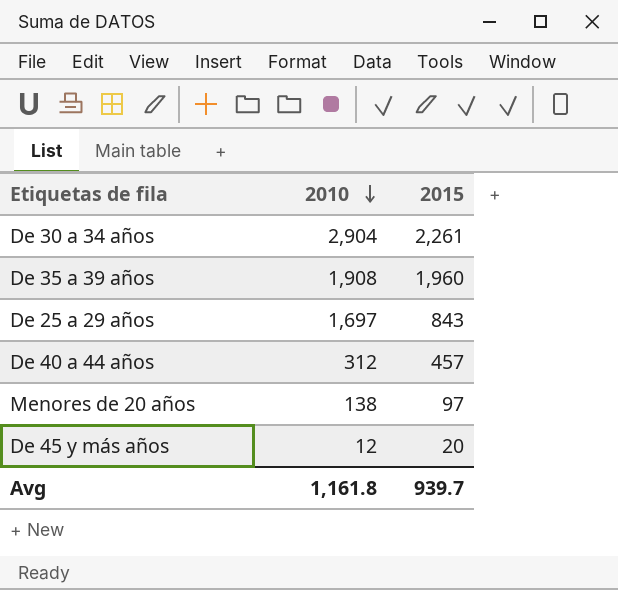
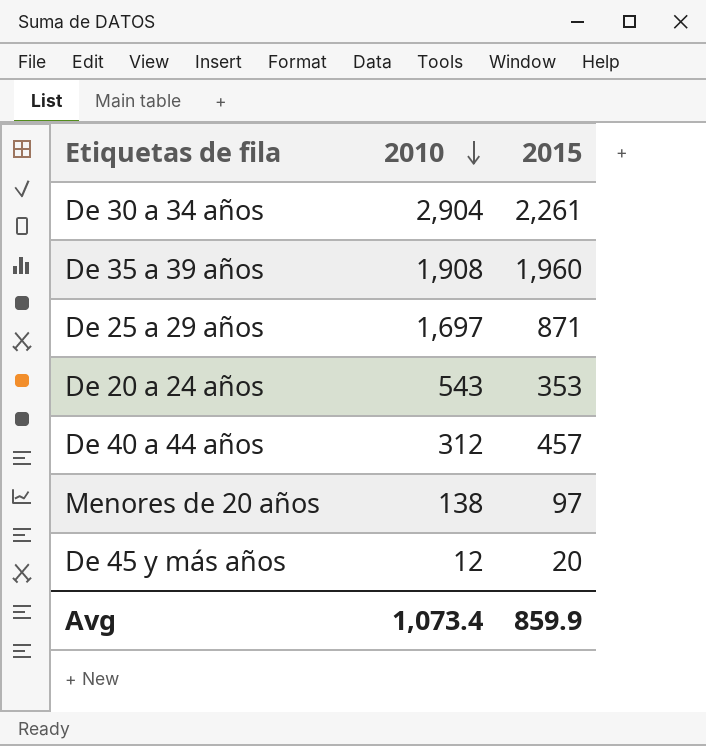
De 25 a 29 años | 2015: 843 -> 871
row De 20 a 24 años: none -> 543 | 353
Avg | 2010: 1,161.8 -> 1,073.4
Avg | 2015: 939.7 -> 859.9

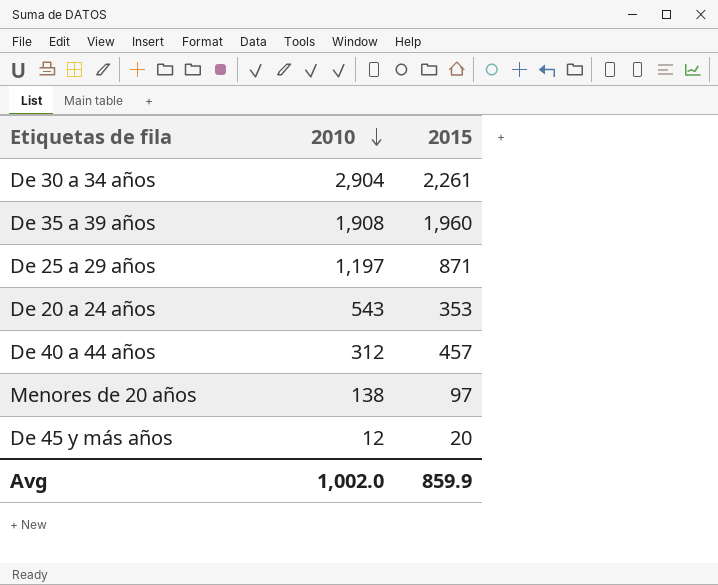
De 25 a 29 años | 2010: 1,697 -> 1,197
Avg | 2010: 1,073.4 -> 1,002.0

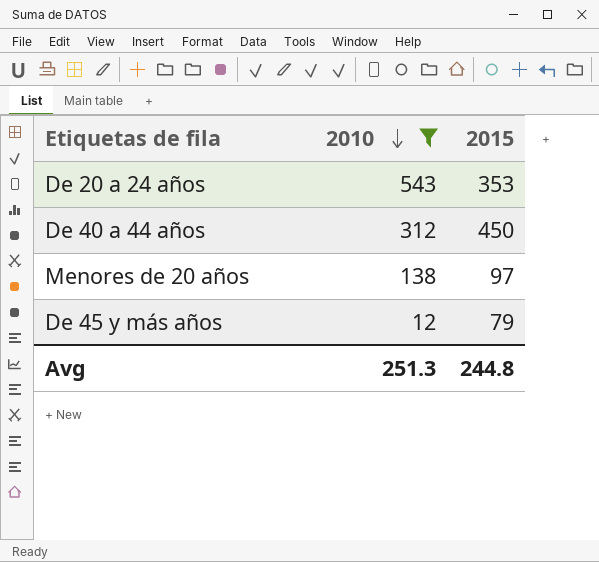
filter: none -> 2010 <= 543
De 40 a 44 años | 2015: 457 -> 450
De 45 y más años | 2015: 20 -> 79
Avg | 2010: 1,002.0 -> 251.3
Avg | 2015: 859.9 -> 244.8

